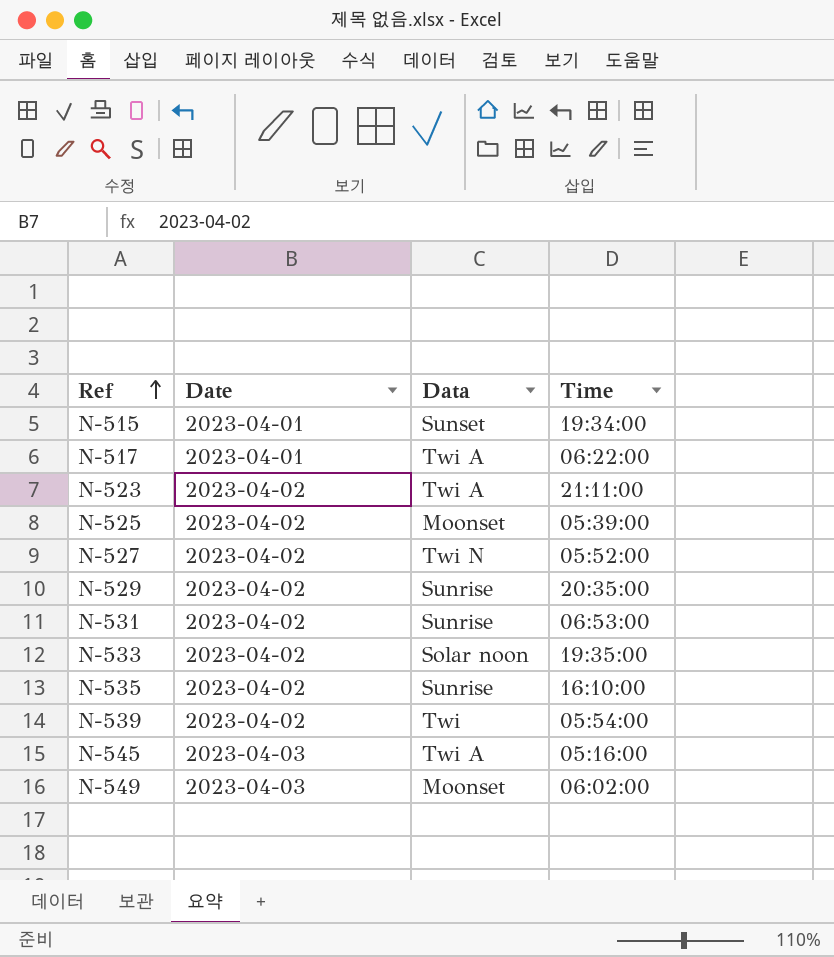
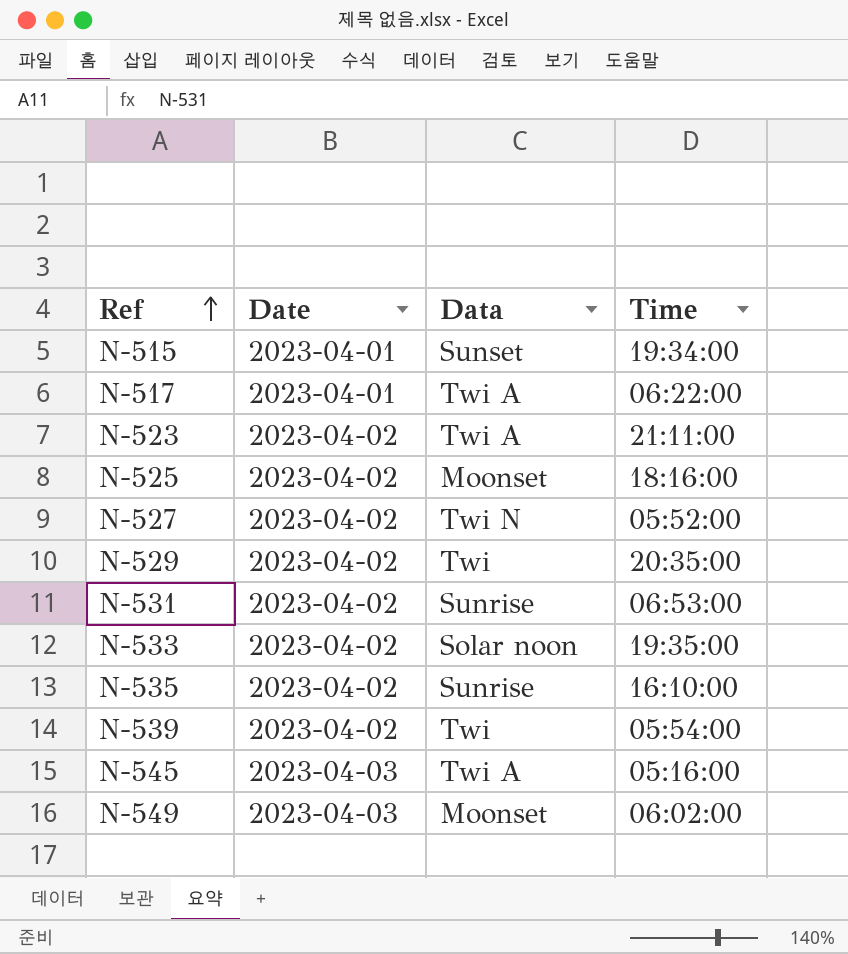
N-525 | Time: 05:39:00 -> 18:16:00
N-529 | Data: Sunrise -> Twi

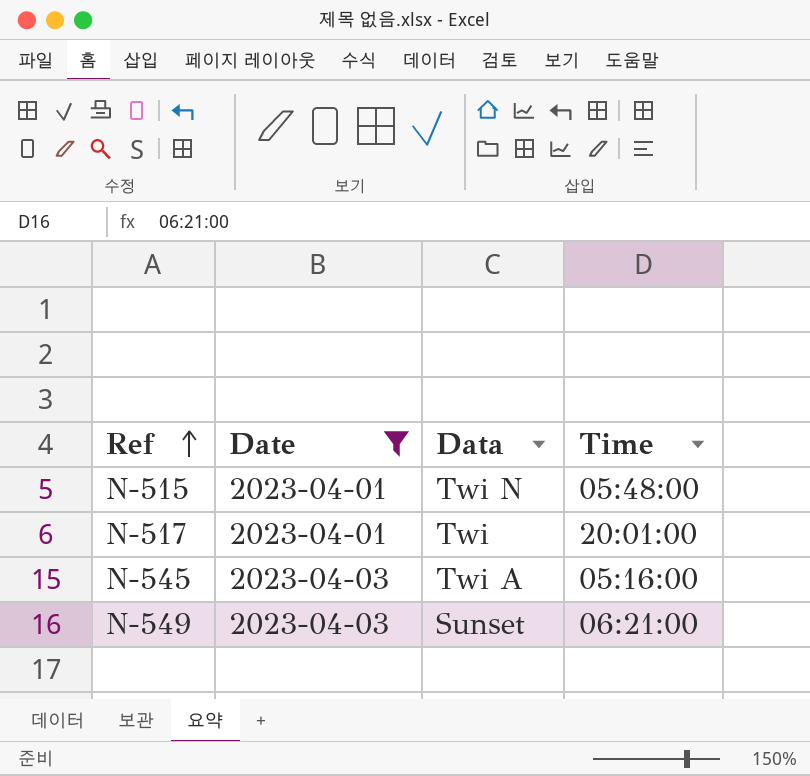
filter: none -> Date != 2023-04-02
N-515 | Data: Sunset -> Twi N
N-515 | Time: 19:34:00 -> 05:48:00
N-517 | Data: Twi A -> Twi
N-517 | Time: 06:22:00 -> 20:01:00
N-549 | Data: Moonset -> Sunset
N-549 | Time: 06:02:00 -> 06:21:00

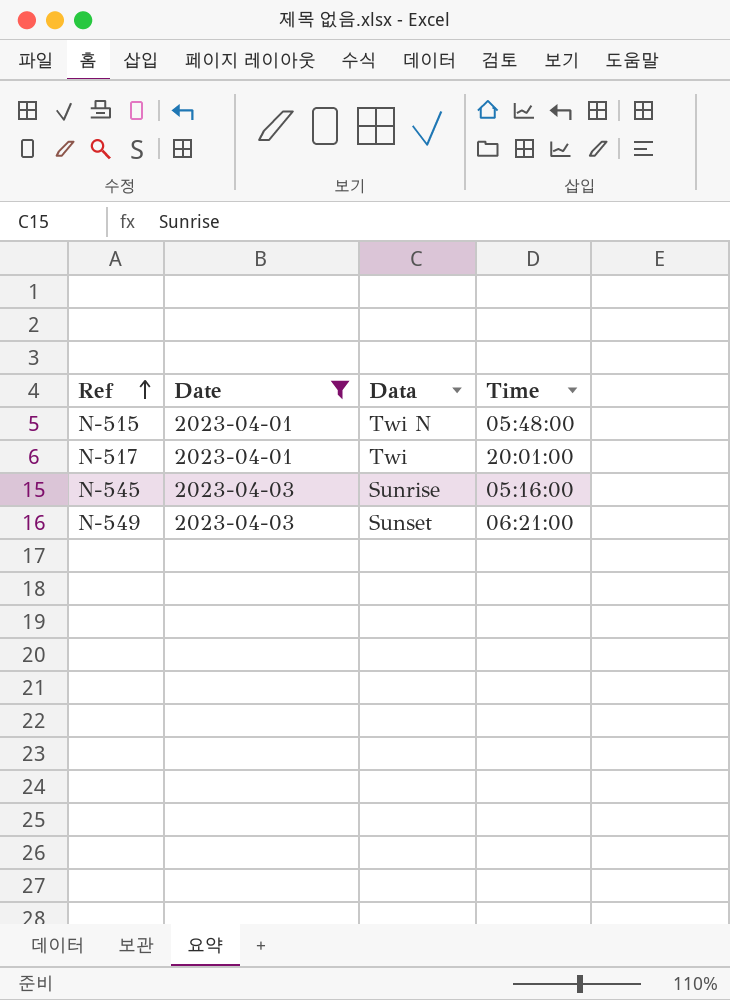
N-545 | Data: Twi A -> Sunrise

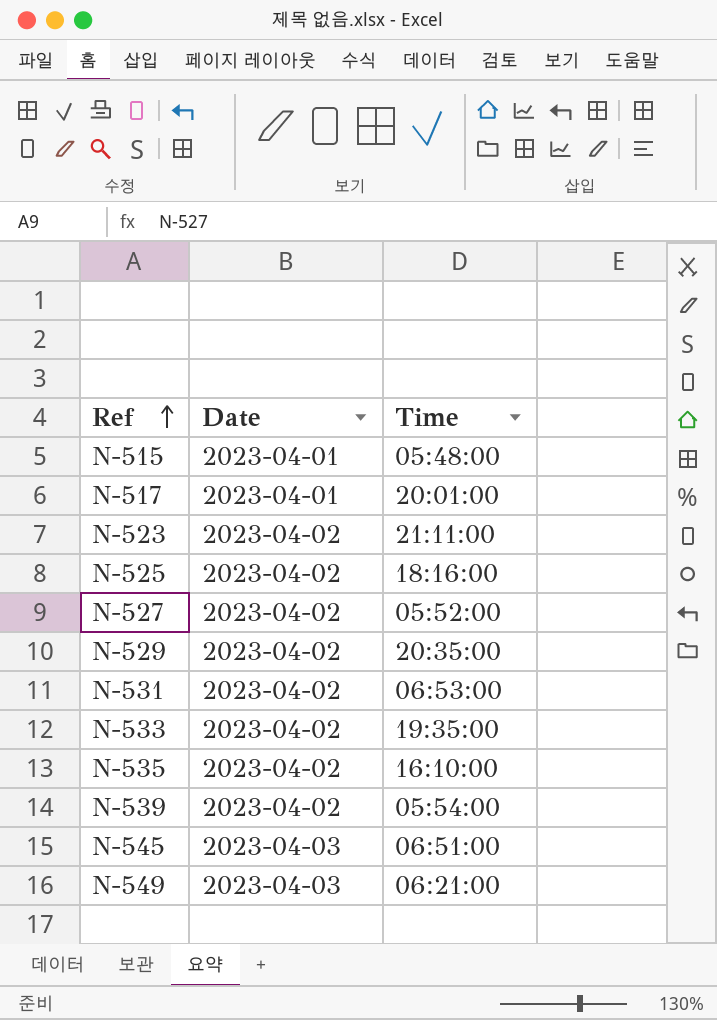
filter: Date != 2023-04-02 -> none
column Data | position: 3 -> none
N-545 | Time: 05:16:00 -> 06:51:00

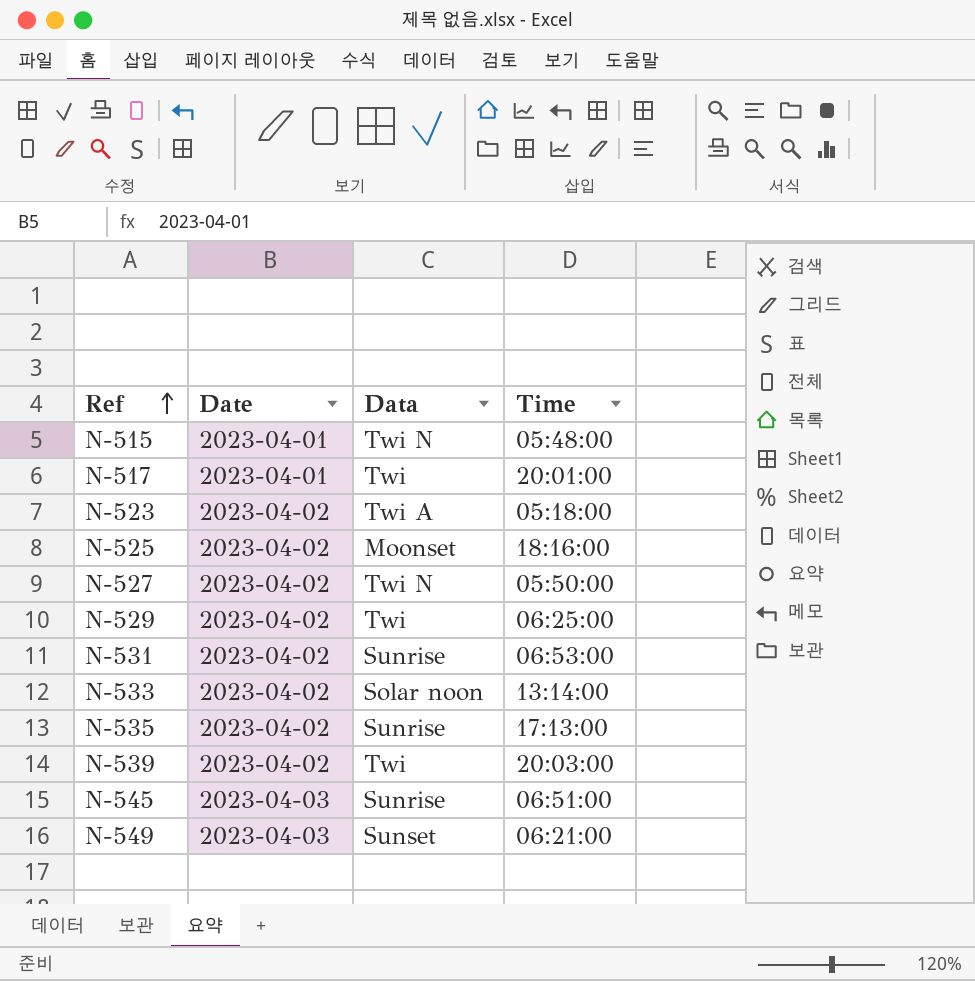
column Data | position: none -> 3
N-523 | Time: 21:11:00 -> 05:18:00
N-527 | Time: 05:52:00 -> 05:50:00
N-529 | Time: 20:35:00 -> 06:25:00
N-533 | Time: 19:35:00 -> 13:14:00
N-535 | Time: 16:10:00 -> 17:13:00
N-539 | Time: 05:54:00 -> 20:03:00

